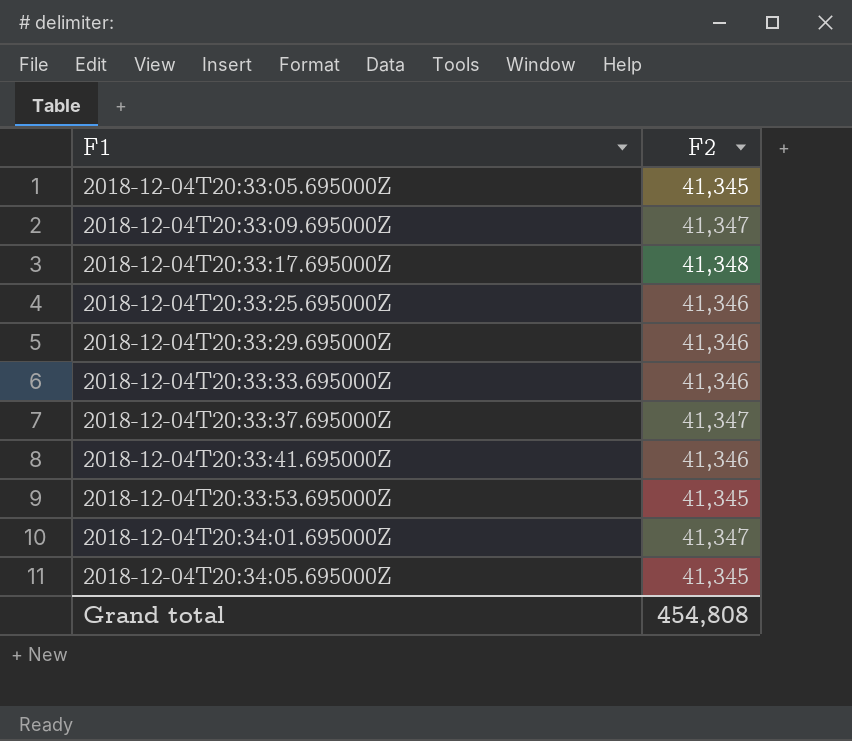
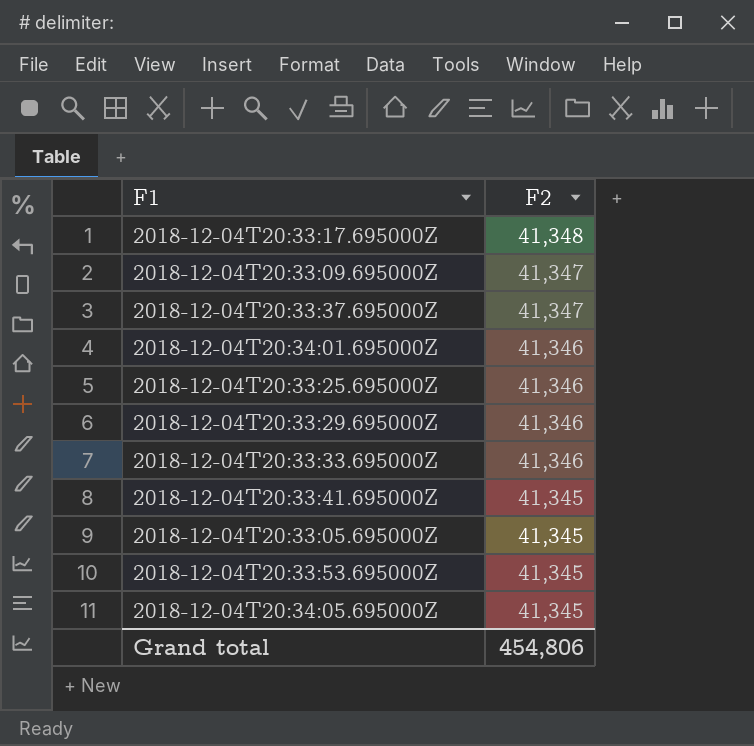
row order: F1 ascending -> F2 descending
2018-12-04T20:34:01.695000Z | F2: 41,347 -> 41,346
2018-12-04T20:33:41.695000Z | F2: 41,346 -> 41,345
Grand total | F2: 454,808 -> 454,806

